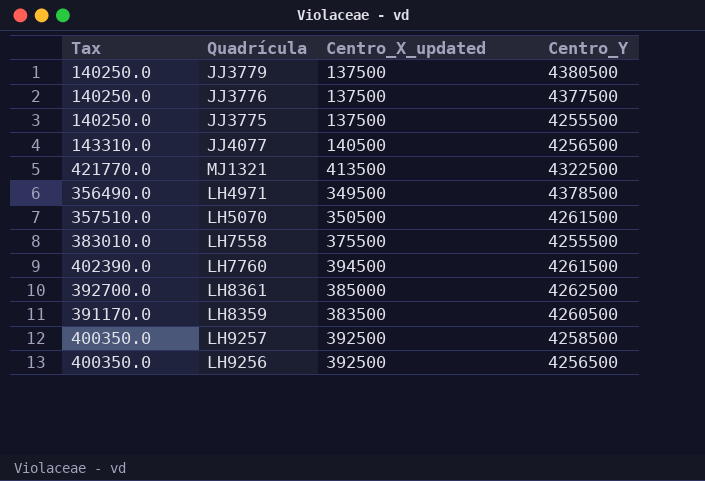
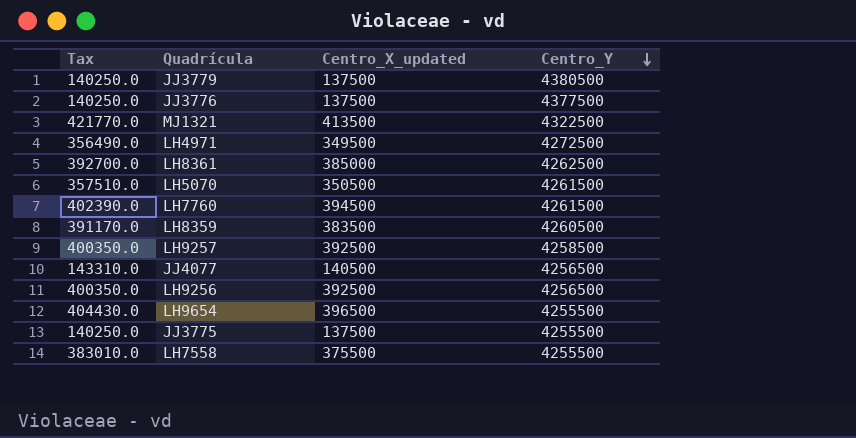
row order: none -> Centro_Y descending
LH4971 | Centro_Y: 4378500 -> 4272500
row LH9654: none -> 404430.0 | 396500 | 4255500

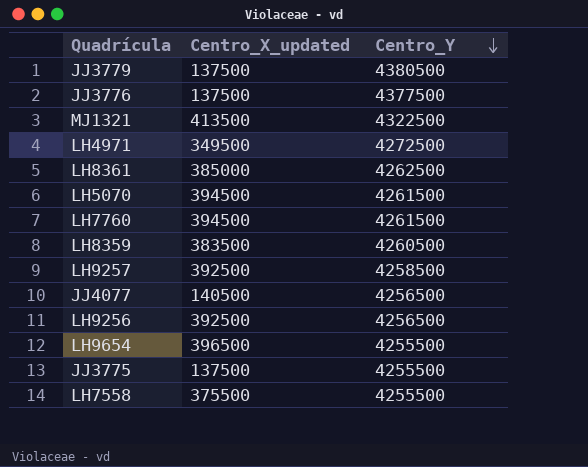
column Tax | formula: [Centro_X_updated] * 1.02 -> none
LH5070 | Centro_X_updated: 350500 -> 394500

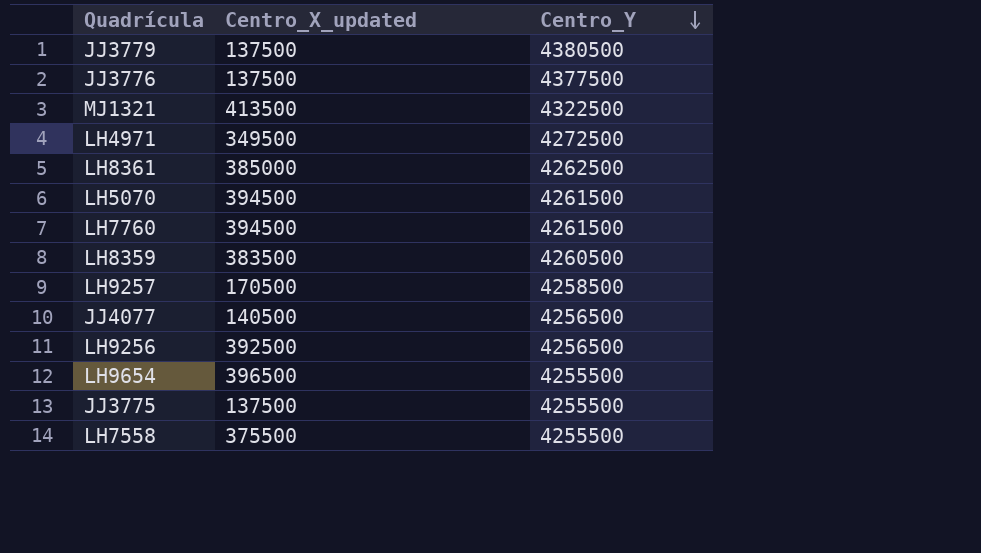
LH9257 | Centro_X_updated: 392500 -> 170500

